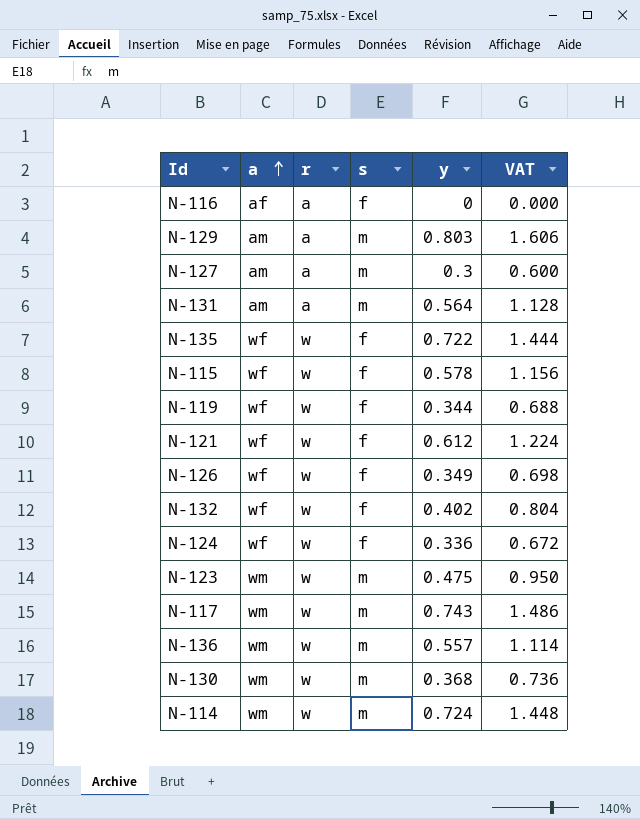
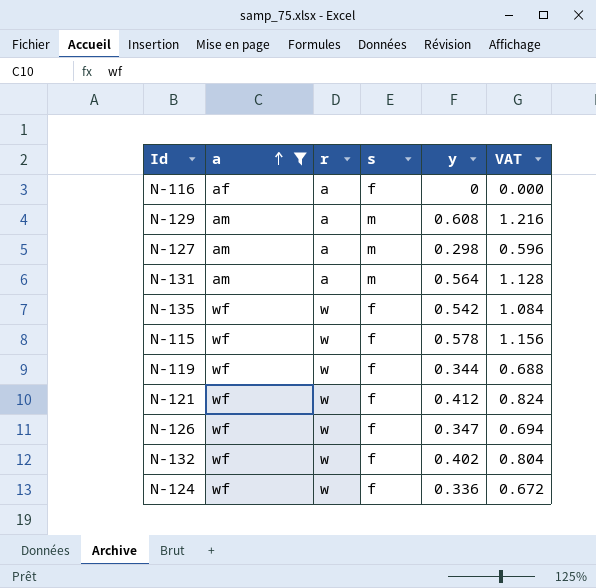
filter: none -> a != wm
N-129 | y: 0.803 -> 0.608
N-129 | VAT: 1.606 -> 1.216
N-127 | y: 0.3 -> 0.298
N-127 | VAT: 0.600 -> 0.596
N-135 | y: 0.722 -> 0.542
N-135 | VAT: 1.444 -> 1.084
N-121 | y: 0.612 -> 0.412
N-121 | VAT: 1.224 -> 0.824
N-126 | y: 0.349 -> 0.347
N-126 | VAT: 0.698 -> 0.694

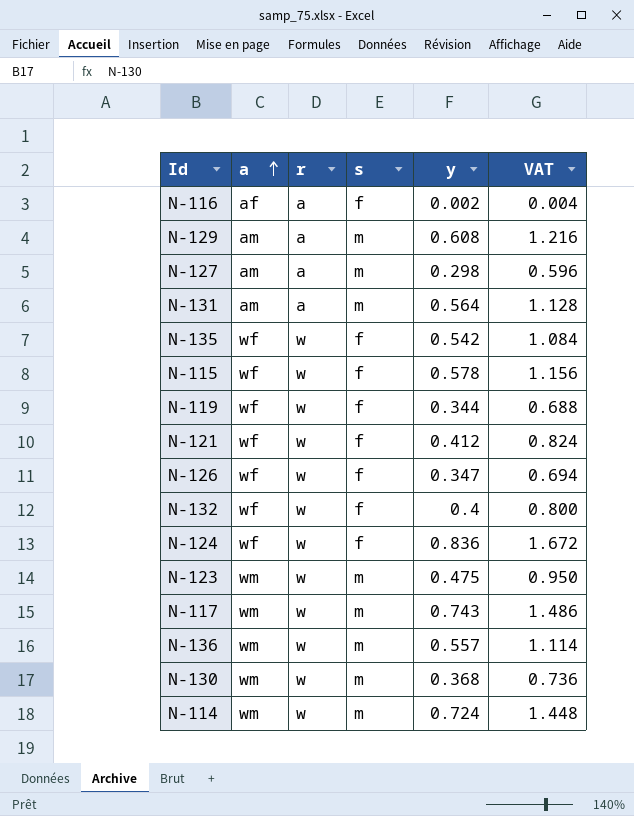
filter: a != wm -> none
N-116 | y: 0 -> 0.002
N-116 | VAT: 0.000 -> 0.004
N-132 | y: 0.402 -> 0.4
N-132 | VAT: 0.804 -> 0.800
N-124 | y: 0.336 -> 0.836
N-124 | VAT: 0.672 -> 1.672

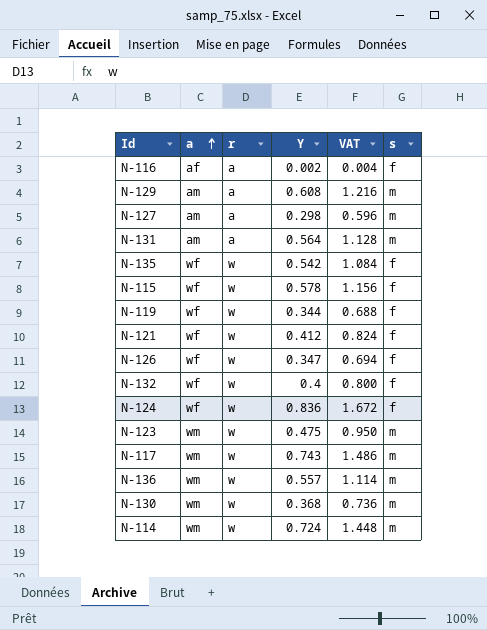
column name: y -> Y
column s | position: 4 -> 6

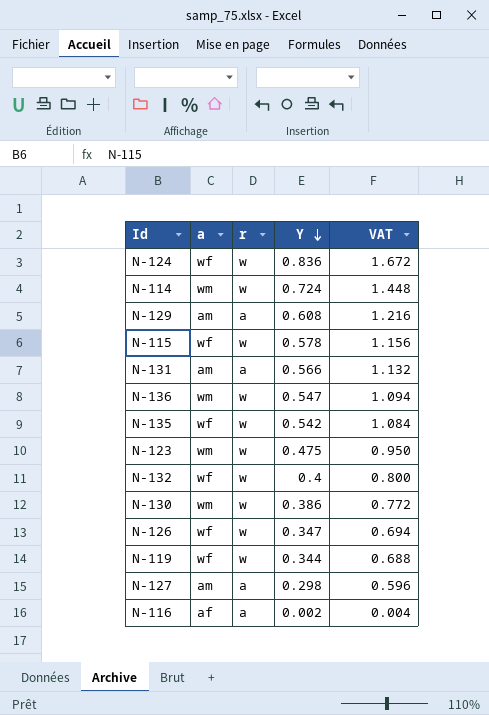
row order: a ascending -> Y descending
column s | position: 6 -> none
row N-121: wf | w | 0.412 | 0.824 | f -> none
row N-117: wm | w | 0.743 | 1.486 | m -> none
N-131 | Y: 0.564 -> 0.566
N-131 | VAT: 1.128 -> 1.132
N-136 | Y: 0.557 -> 0.547
N-136 | VAT: 1.114 -> 1.094
N-130 | Y: 0.368 -> 0.386
N-130 | VAT: 0.736 -> 0.772

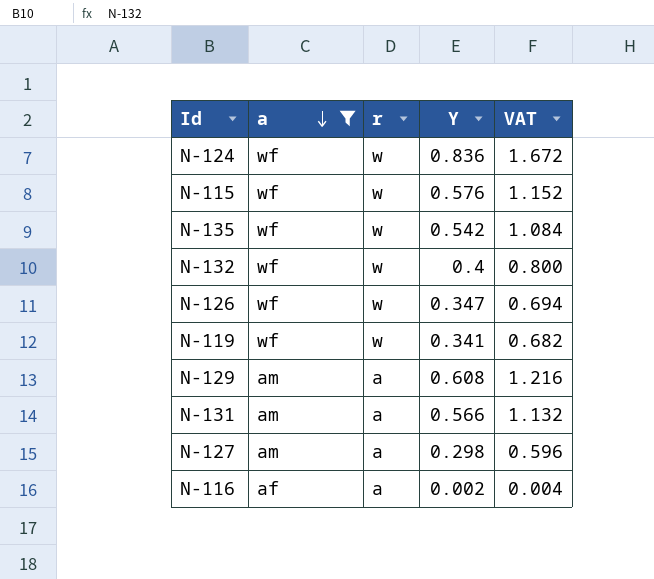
filter: none -> a != wm
row order: Y descending -> a descending
N-115 | Y: 0.578 -> 0.576
N-115 | VAT: 1.156 -> 1.152
N-119 | Y: 0.344 -> 0.341
N-119 | VAT: 0.688 -> 0.682

